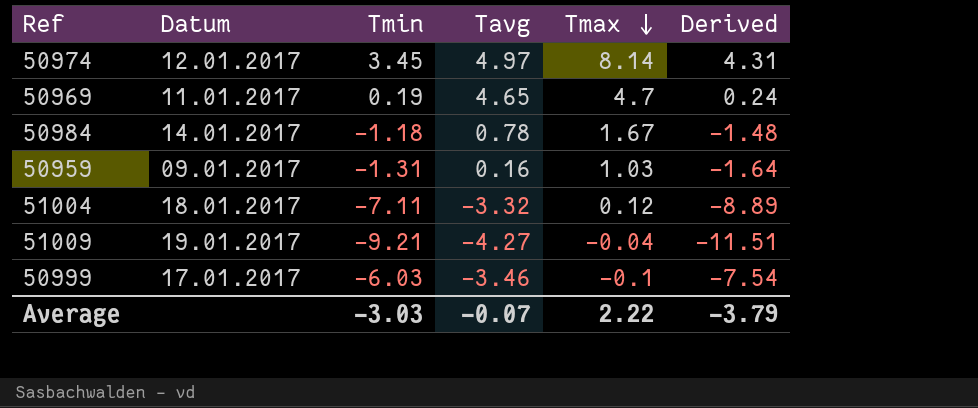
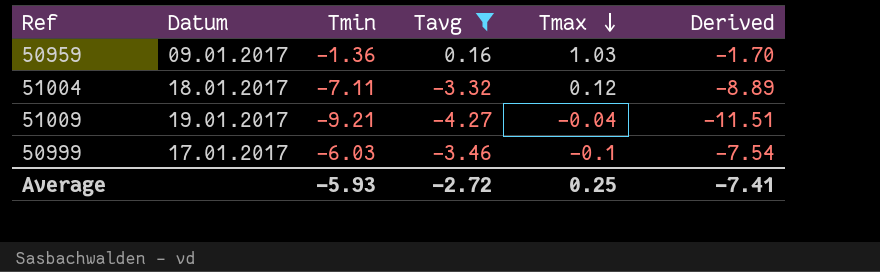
filter: none -> Tavg <= 0.16
50959 | Tmin: -1.31 -> -1.36
50959 | Derived: -1.64 -> -1.70
Average | Tmin: -3.03 -> -5.93
Average | Tavg: -0.07 -> -2.72
Average | Tmax: 2.22 -> 0.25
Average | Derived: -3.79 -> -7.41

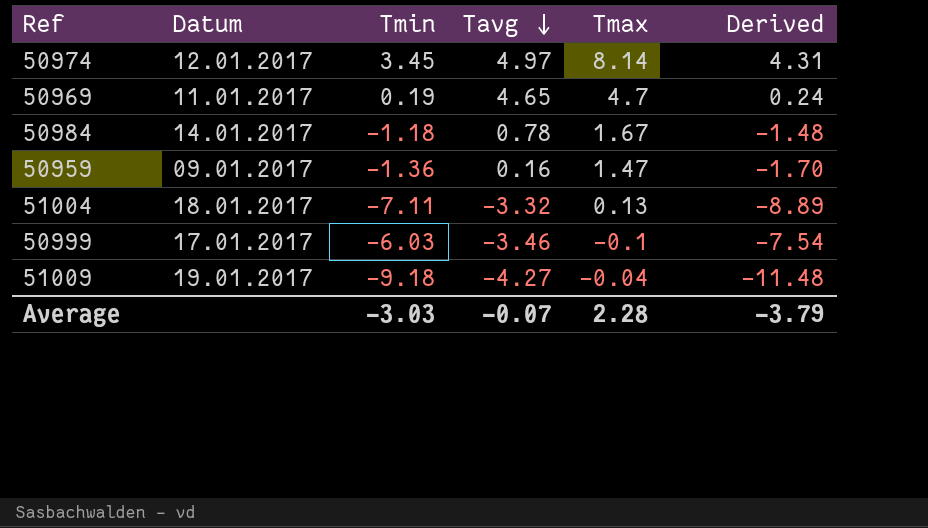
filter: Tavg <= 0.16 -> none
row order: Tmax descending -> Tavg descending
50959 | Tmax: 1.03 -> 1.47
51004 | Tmax: 0.12 -> 0.13
51009 | Tmin: -9.21 -> -9.18
51009 | Derived: -11.51 -> -11.48
Average | Tmin: -5.93 -> -3.03
Average | Tavg: -2.72 -> -0.07
Average | Tmax: 0.25 -> 2.28
Average | Derived: -7.41 -> -3.79

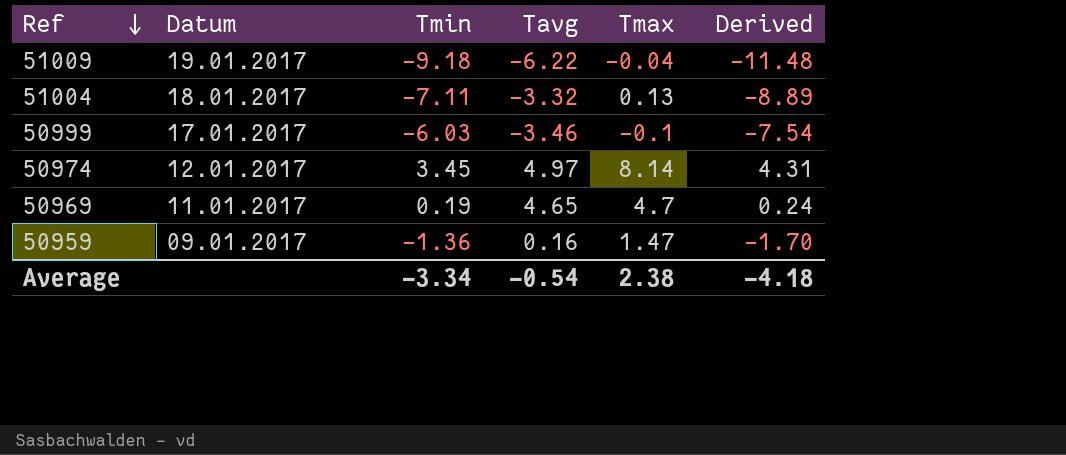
row order: Tavg descending -> Ref descending
row 50984: 14.01.2017 | -1.18 | 0.78 | 1.67 | -1.48 -> none
51009 | Tavg: -4.27 -> -6.22
Average | Tmin: -3.03 -> -3.34
Average | Tavg: -0.07 -> -0.54
Average | Tmax: 2.28 -> 2.38
Average | Derived: -3.79 -> -4.18

